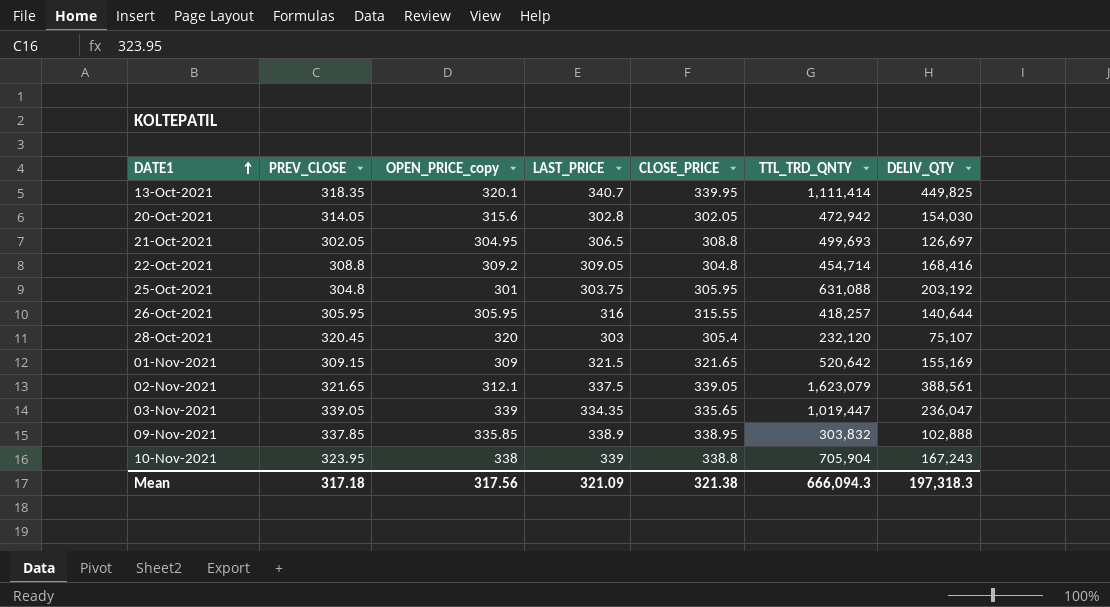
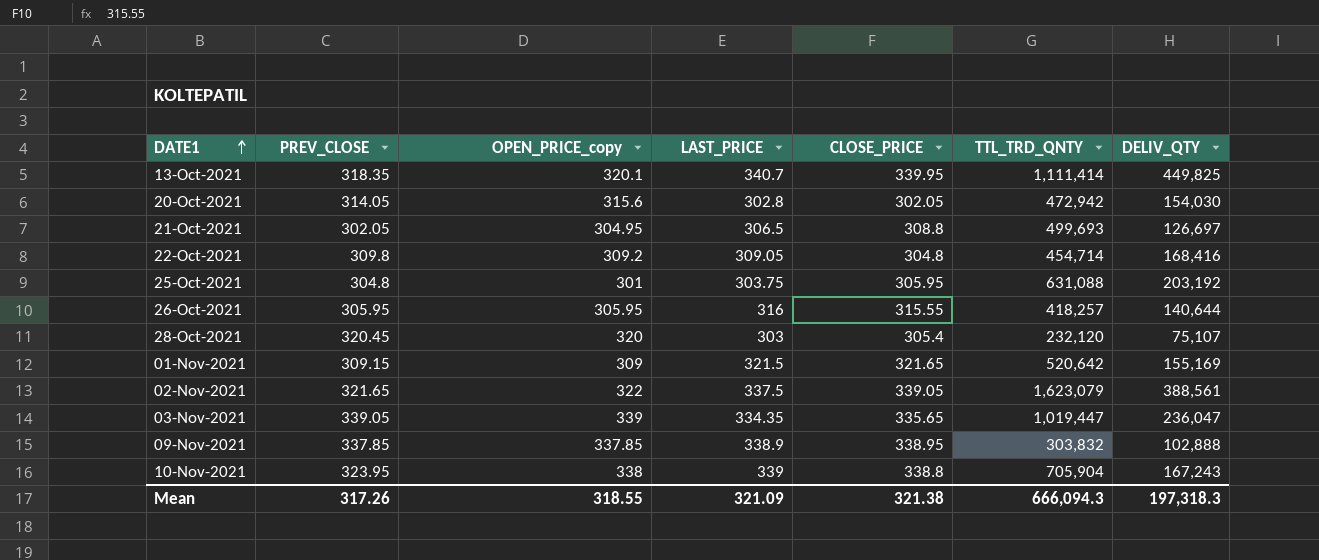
22-Oct-2021 | PREV_CLOSE: 308.8 -> 309.8
02-Nov-2021 | OPEN_PRICE_copy: 312.1 -> 322
09-Nov-2021 | OPEN_PRICE_copy: 335.85 -> 337.85
Mean | PREV_CLOSE: 317.18 -> 317.26
Mean | OPEN_PRICE_copy: 317.56 -> 318.55

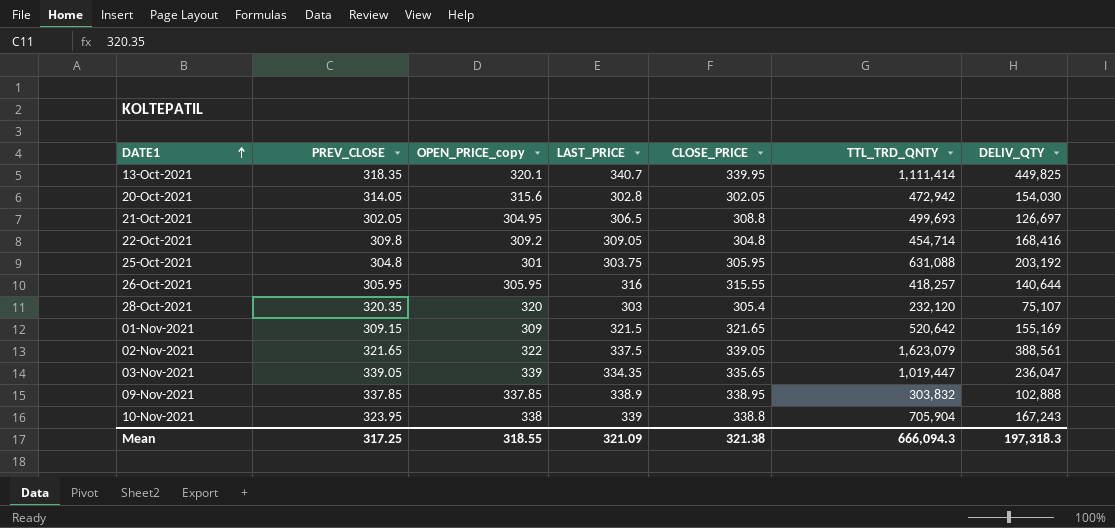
28-Oct-2021 | PREV_CLOSE: 320.45 -> 320.35
Mean | PREV_CLOSE: 317.26 -> 317.25

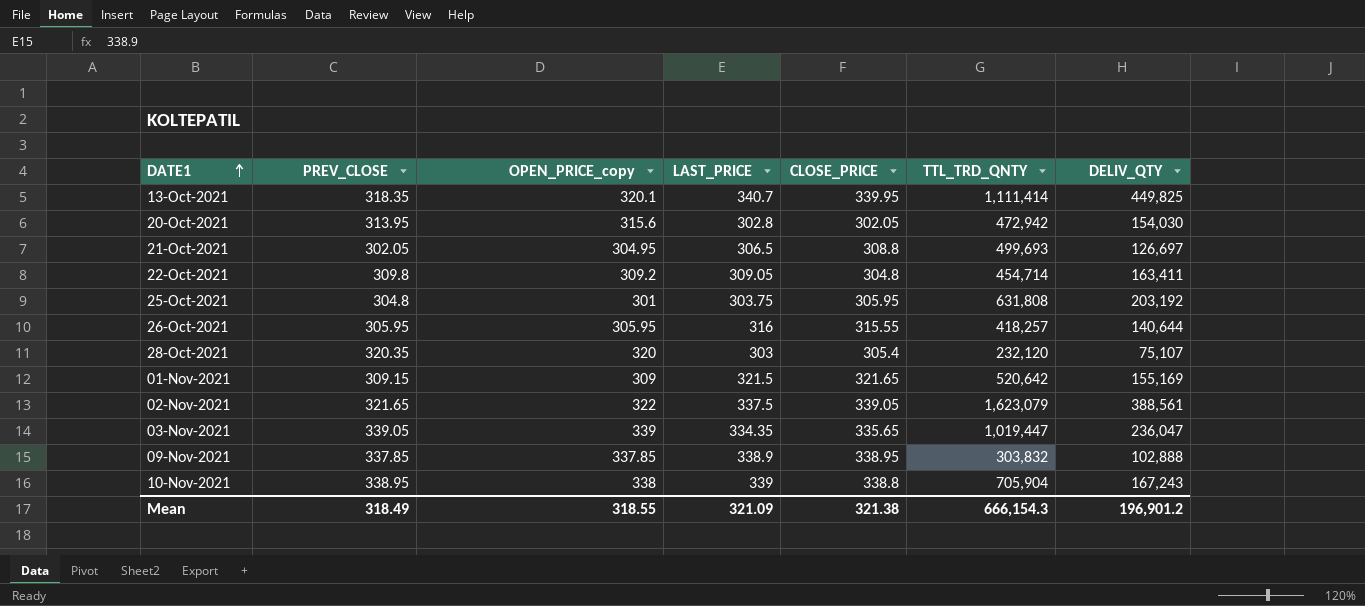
20-Oct-2021 | PREV_CLOSE: 314.05 -> 313.95
22-Oct-2021 | DELIV_QTY: 168,416 -> 163,411
25-Oct-2021 | TTL_TRD_QNTY: 631,088 -> 631,808
10-Nov-2021 | PREV_CLOSE: 323.95 -> 338.95
Mean | PREV_CLOSE: 317.25 -> 318.49
Mean | TTL_TRD_QNTY: 666,094.3 -> 666,154.3
Mean | DELIV_QTY: 197,318.3 -> 196,901.2

